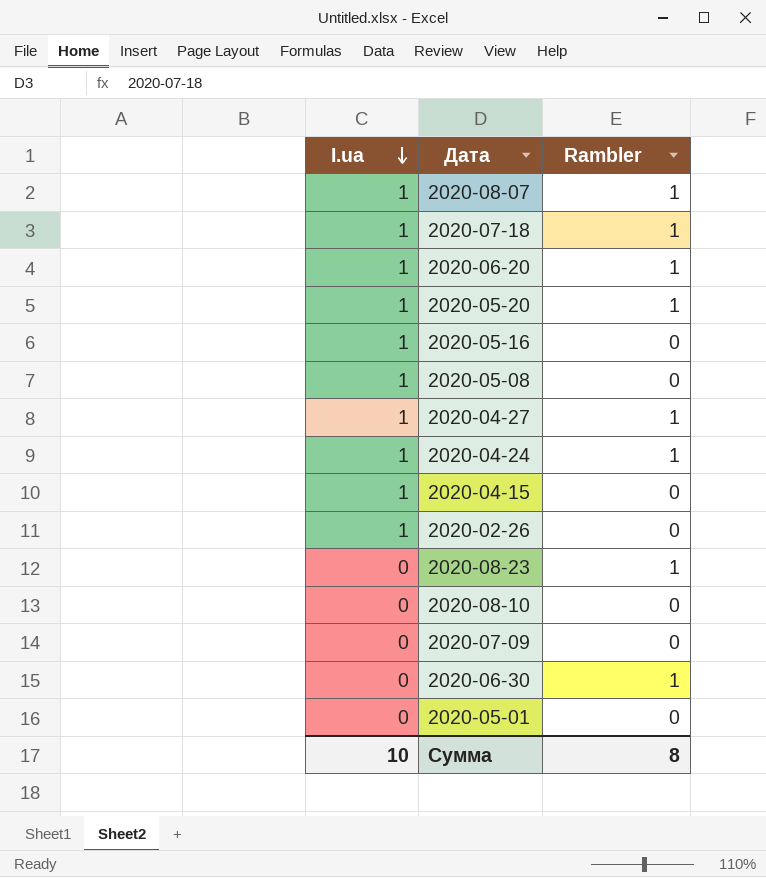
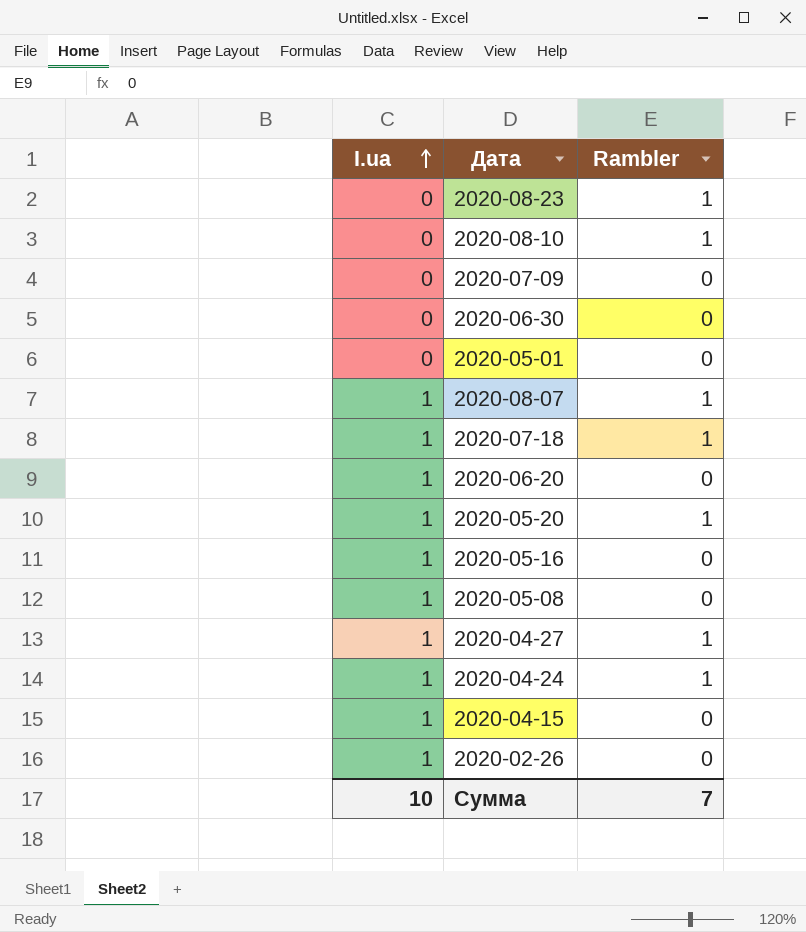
row order: I.ua descending -> I.ua ascending
2020-08-10 | Rambler: 0 -> 1
2020-06-30 | Rambler: 1 -> 0
2020-06-20 | Rambler: 1 -> 0
Сумма | Rambler: 8 -> 7

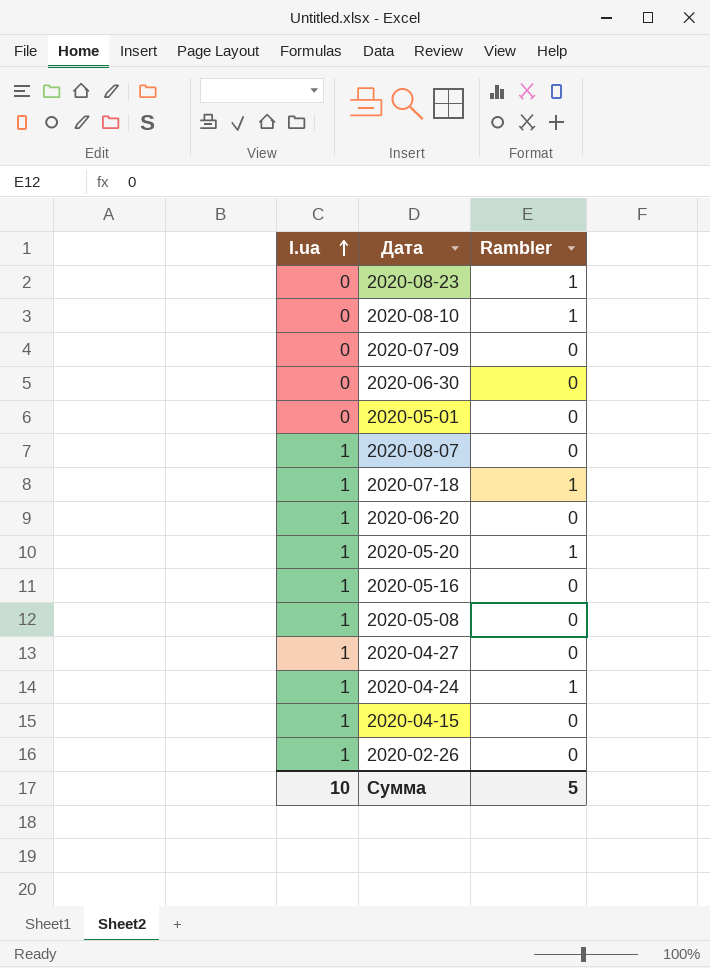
2020-08-07 | Rambler: 1 -> 0
2020-04-27 | Rambler: 1 -> 0
Сумма | Rambler: 7 -> 5

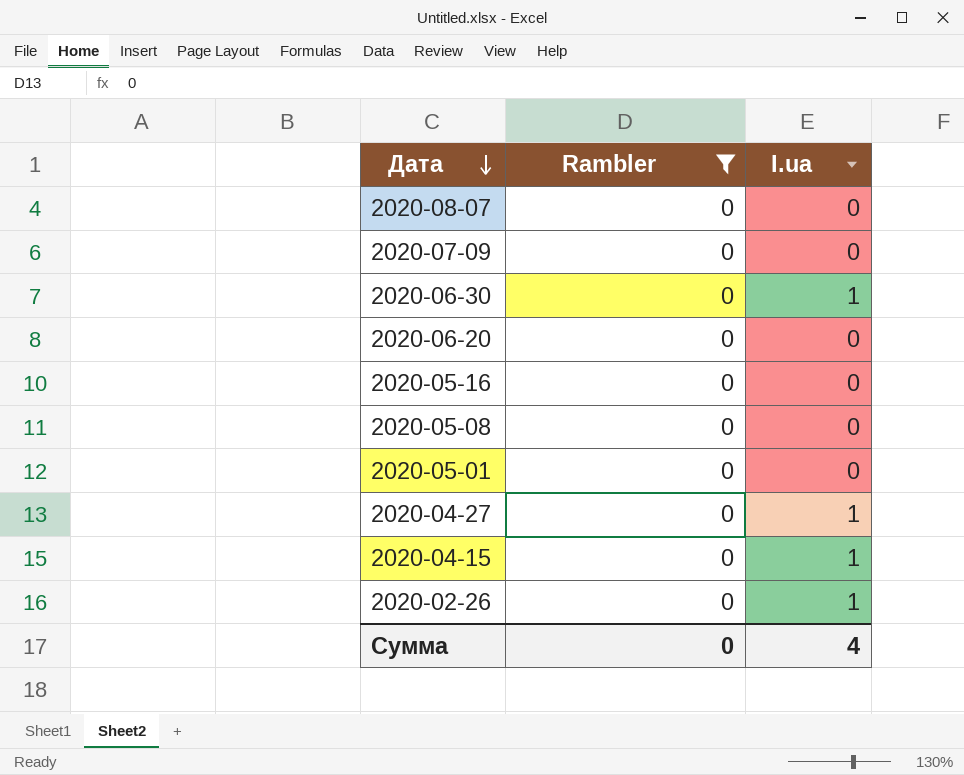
filter: none -> Rambler = 0
row order: I.ua ascending -> Дата descending
column I.ua | position: 1 -> 3
2020-08-07 | I.ua: 1 -> 0
2020-06-30 | I.ua: 0 -> 1
2020-06-20 | I.ua: 1 -> 0
2020-05-16 | I.ua: 1 -> 0
2020-05-08 | I.ua: 1 -> 0
Сумма | Rambler: 5 -> 0
Сумма | I.ua: 10 -> 4

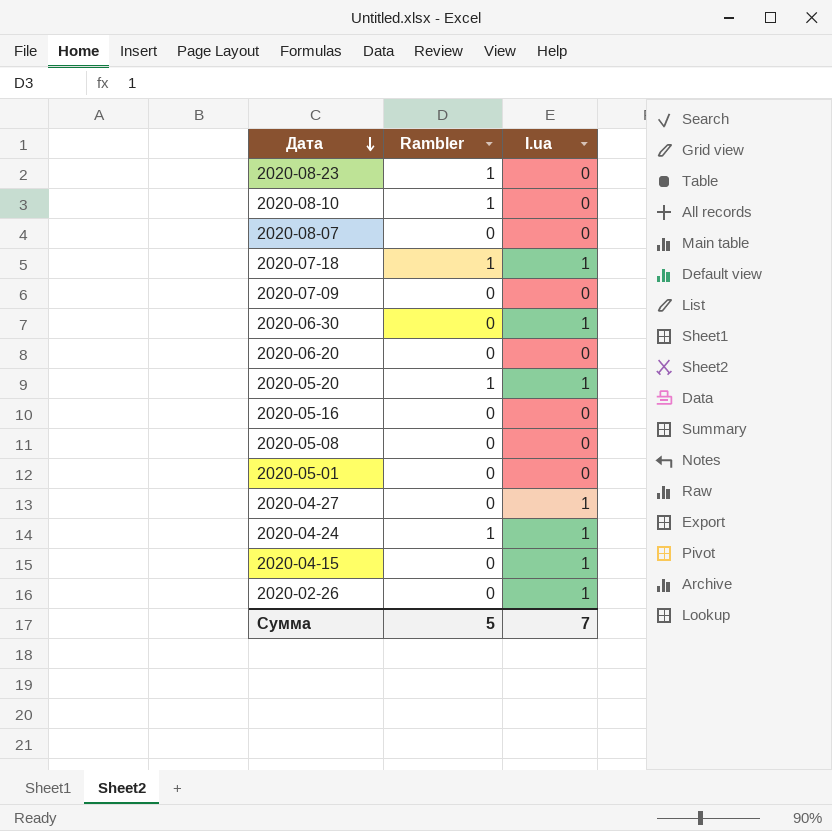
filter: Rambler = 0 -> none
Сумма | Rambler: 0 -> 5
Сумма | I.ua: 4 -> 7

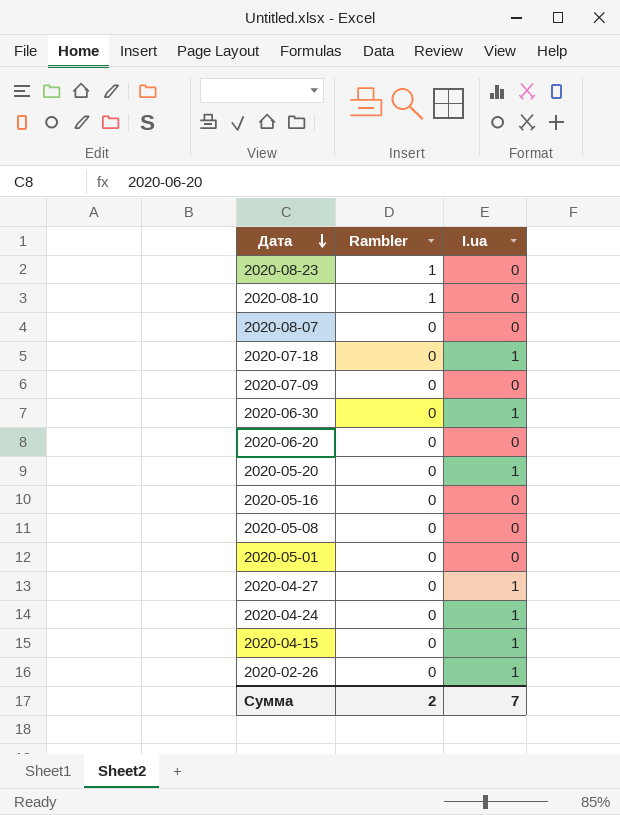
2020-07-18 | Rambler: 1 -> 0
2020-05-20 | Rambler: 1 -> 0
2020-04-24 | Rambler: 1 -> 0
Сумма | Rambler: 5 -> 2

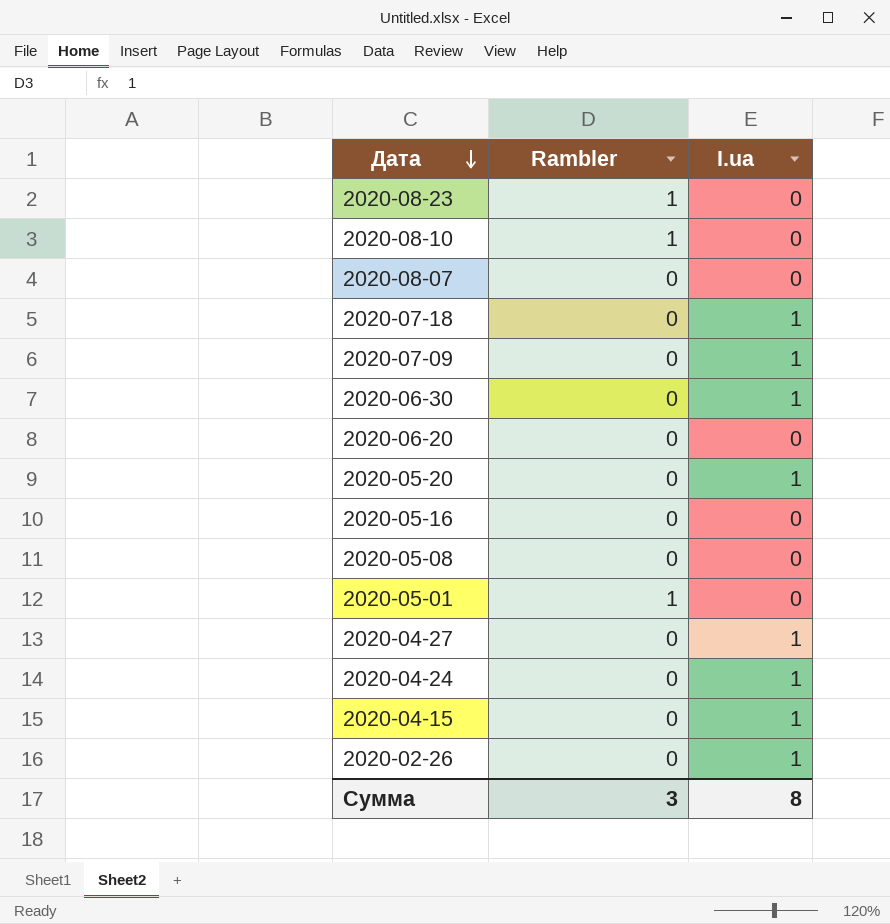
2020-07-09 | I.ua: 0 -> 1
2020-05-01 | Rambler: 0 -> 1
Сумма | Rambler: 2 -> 3
Сумма | I.ua: 7 -> 8

